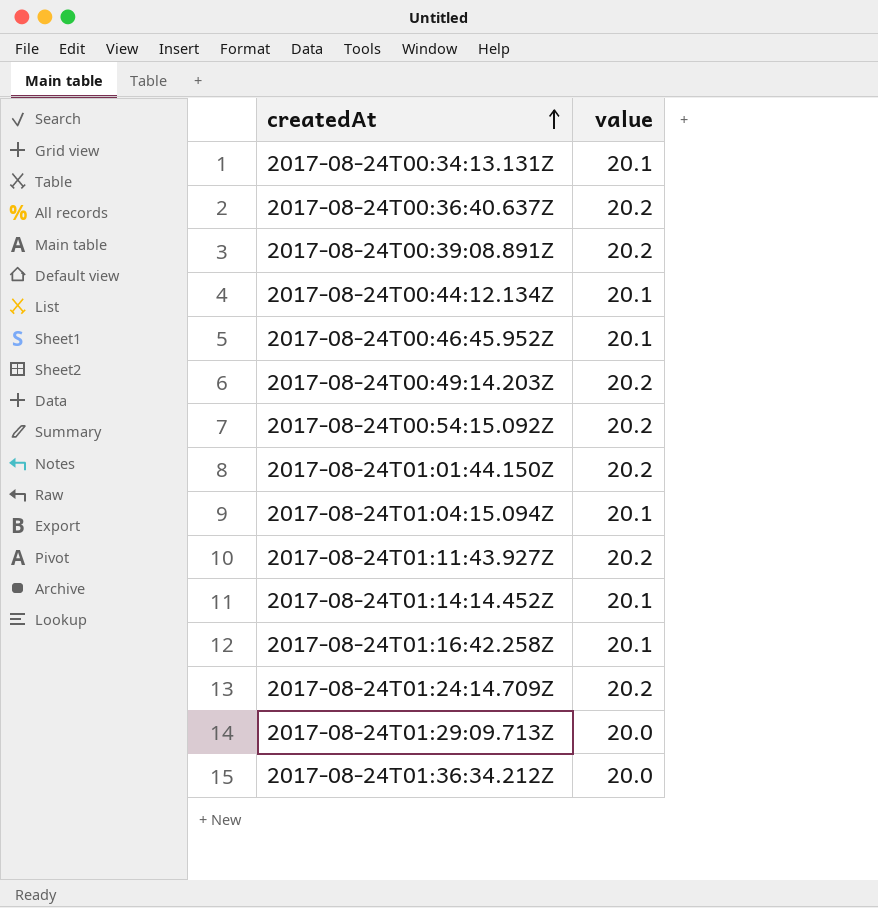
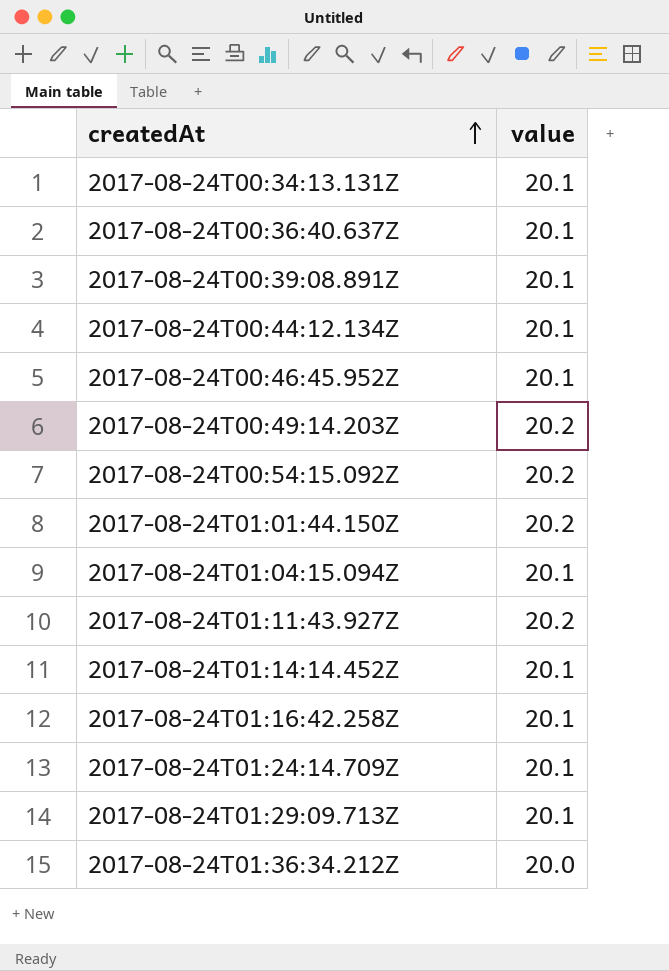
2017-08-24T00:36:40.637Z | value: 20.2 -> 20.1
2017-08-24T00:39:08.891Z | value: 20.2 -> 20.1
2017-08-24T01:24:14.709Z | value: 20.2 -> 20.1
2017-08-24T01:29:09.713Z | value: 20.0 -> 20.1

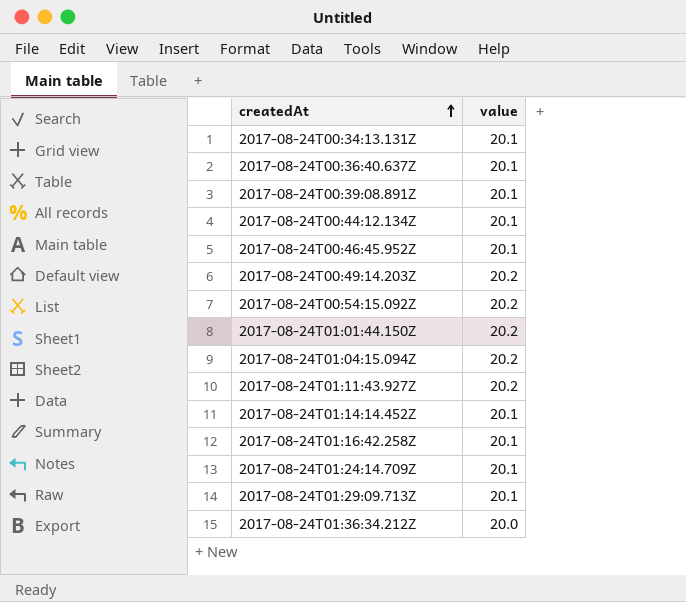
2017-08-24T01:04:15.094Z | value: 20.1 -> 20.2

